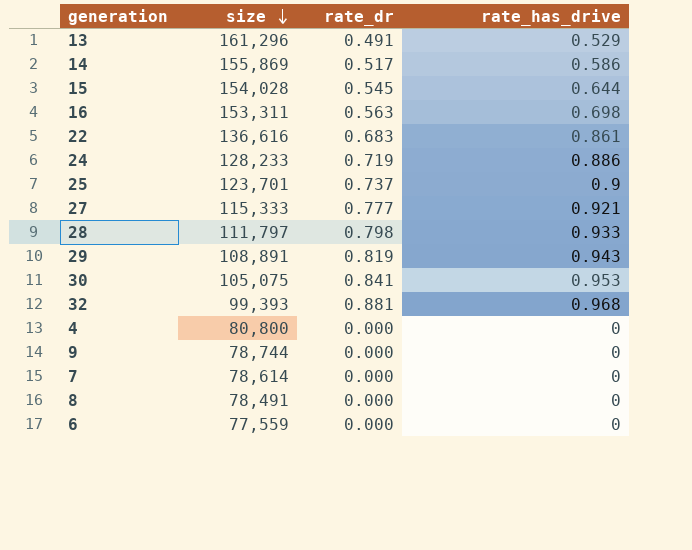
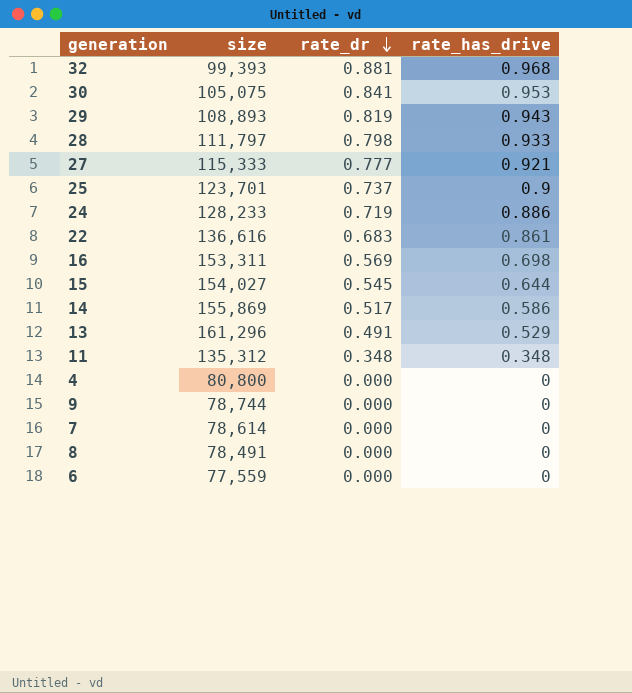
row order: size descending -> rate_dr descending
29 | size: 108,891 -> 108,893
16 | rate_dr: 0.563 -> 0.569
15 | size: 154,028 -> 154,027
row 11: none -> 135,312 | 0.348 | 0.348

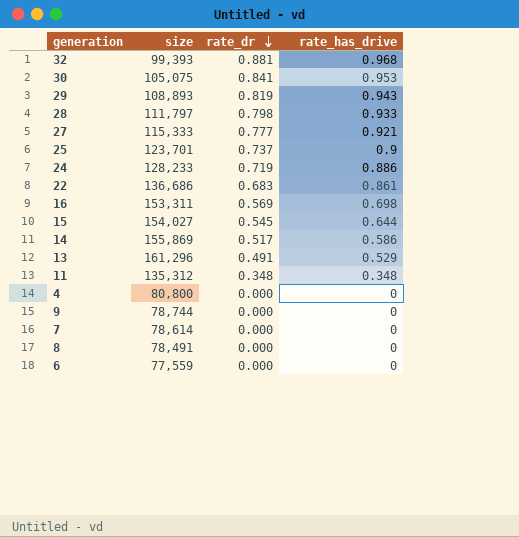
22 | size: 136,616 -> 136,686

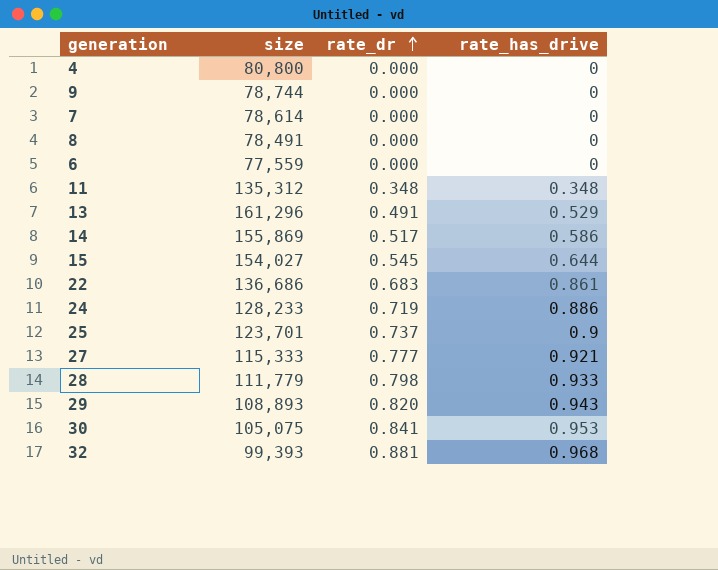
row order: rate_dr descending -> rate_dr ascending
row 16: 153,311 | 0.569 | 0.698 -> none
28 | size: 111,797 -> 111,779
29 | rate_dr: 0.819 -> 0.820

